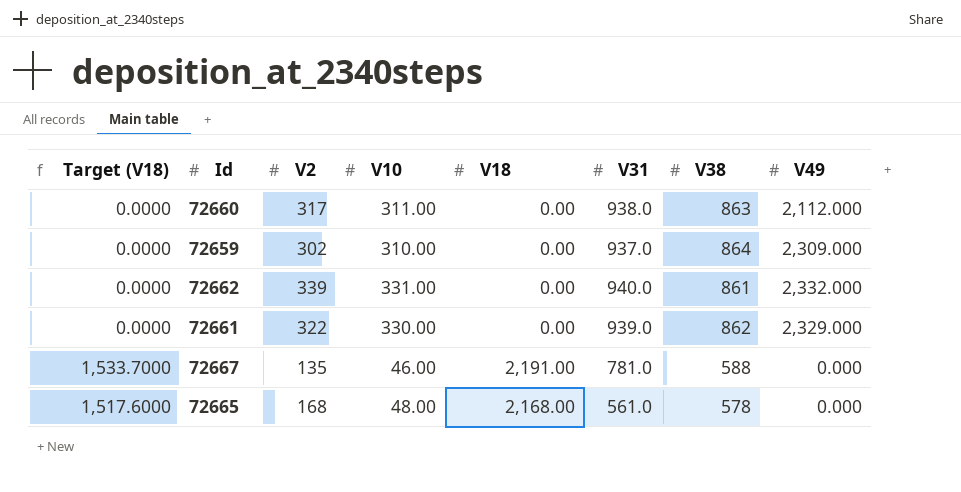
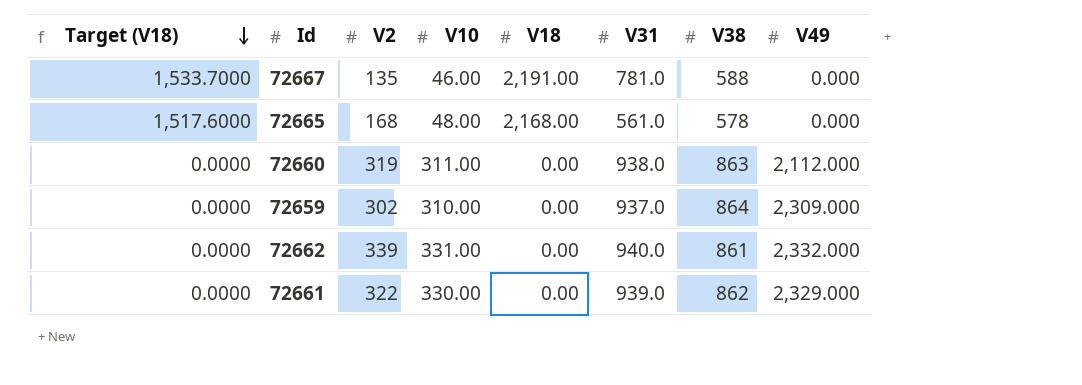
row order: none -> Target (V18) descending
72660 | V2: 317 -> 319

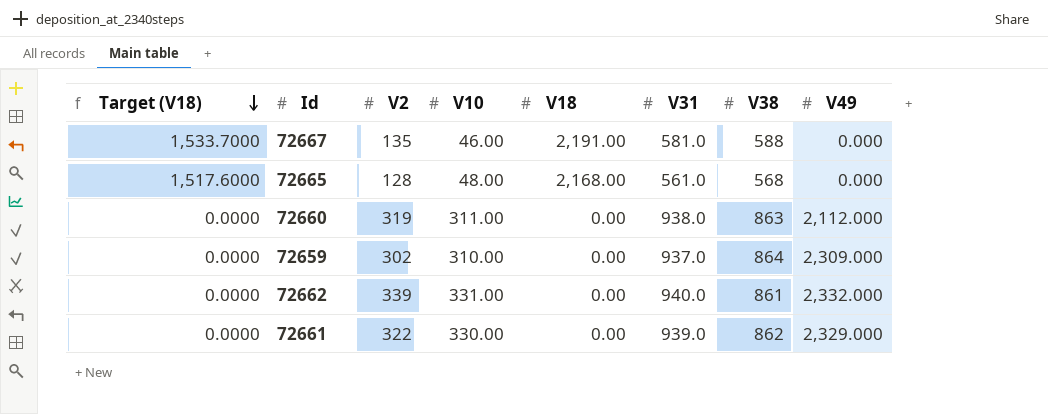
72667 | V31: 781.0 -> 581.0
72665 | V2: 168 -> 128
72665 | V38: 578 -> 568

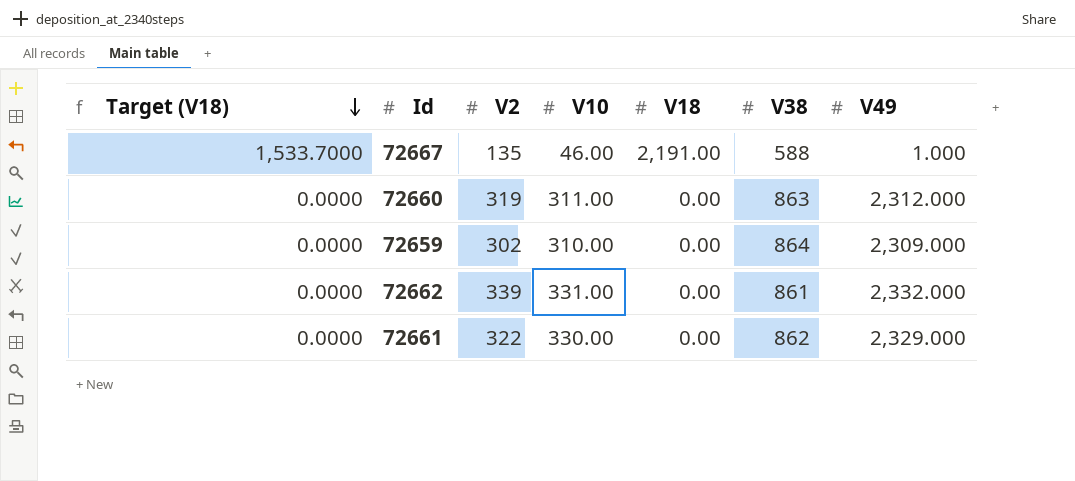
column V31 | position: 6 -> none
row 72665: 1,517.6000 | 128 | 48.00 | 2,168.00 | 561.0 | 568 | 0.000 -> none
72667 | V49: 0.000 -> 1.000
72660 | V49: 2,112.000 -> 2,312.000

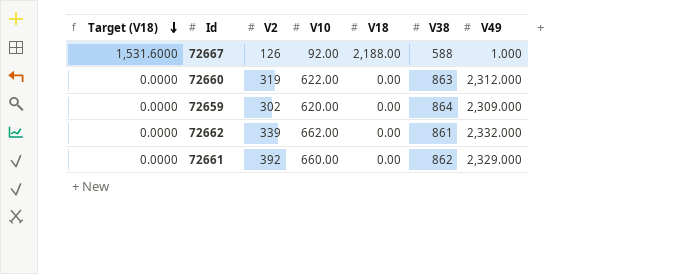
72667 | Target (V18): 1,533.7000 -> 1,531.6000
72667 | V2: 135 -> 126
72667 | V10: 46.00 -> 92.00
72667 | V18: 2,191.00 -> 2,188.00
72660 | V10: 311.00 -> 622.00
72659 | V10: 310.00 -> 620.00
72662 | V10: 331.00 -> 662.00
72661 | V2: 322 -> 392
72661 | V10: 330.00 -> 660.00

